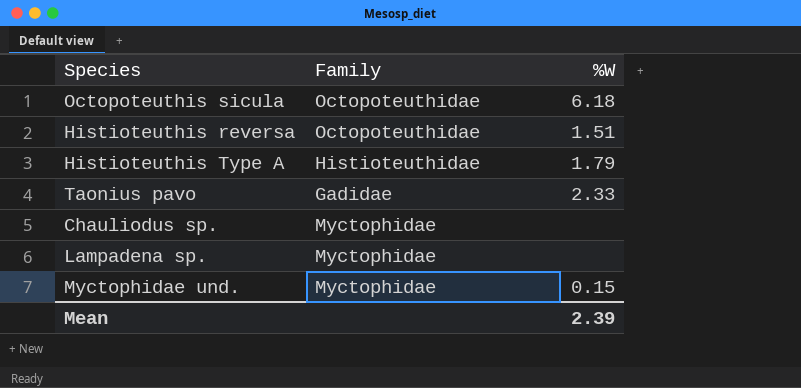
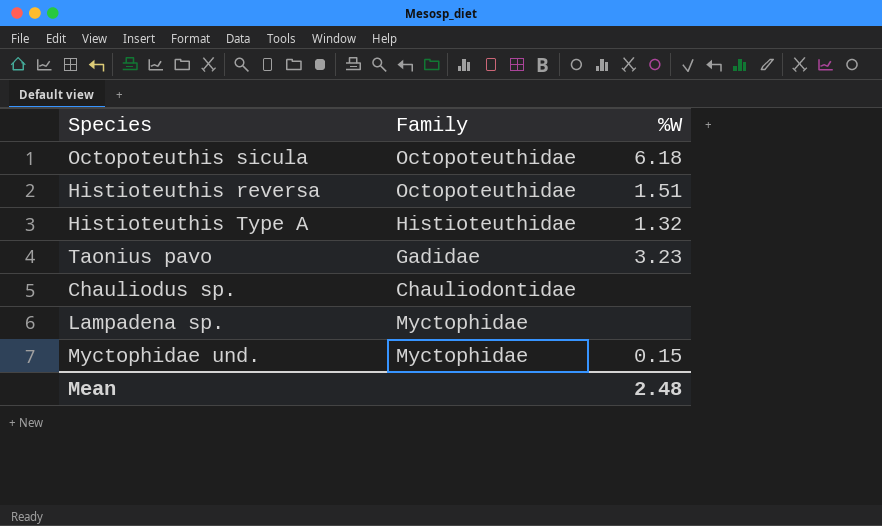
Histioteuthis Type A | %W: 1.79 -> 1.32
Taonius pavo | %W: 2.33 -> 3.23
Chauliodus sp. | Family: Myctophidae -> Chauliodontidae
Mean | %W: 2.39 -> 2.48

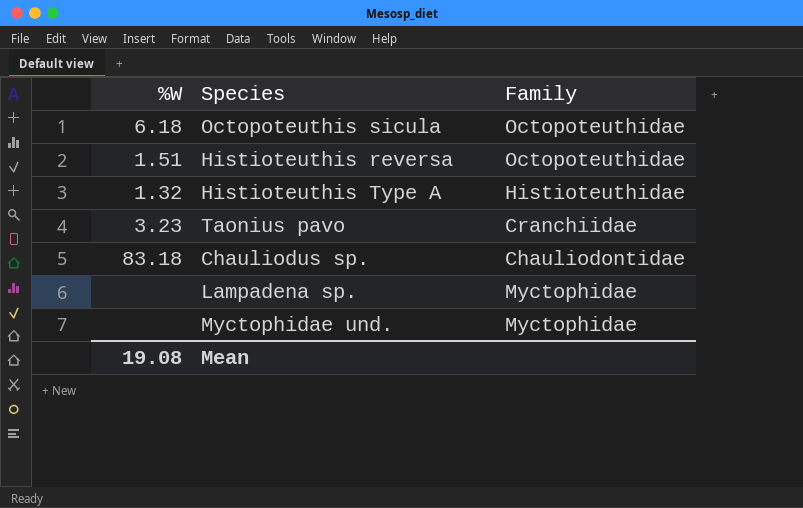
column %W | position: 3 -> 1
Taonius pavo | Family: Gadidae -> Cranchiidae
Chauliodus sp. | %W: none -> 83.18
Myctophidae und. | %W: 0.15 -> none
Mean | %W: 2.48 -> 19.08

